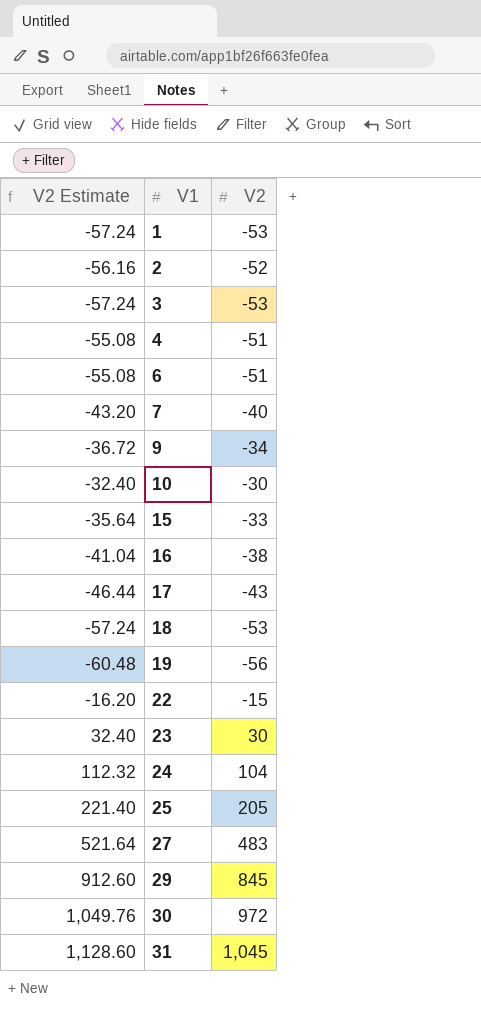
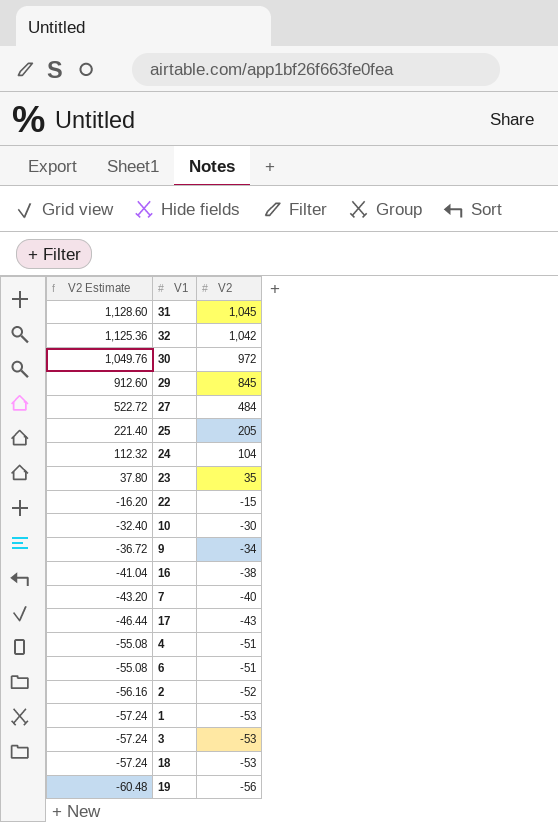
row order: V1 ascending -> V2 Estimate descending
row 15: -35.64 | -33 -> none
row 32: none -> 1,125.36 | 1,042
27 | V2 Estimate: 521.64 -> 522.72
27 | V2: 483 -> 484
23 | V2 Estimate: 32.40 -> 37.80
23 | V2: 30 -> 35

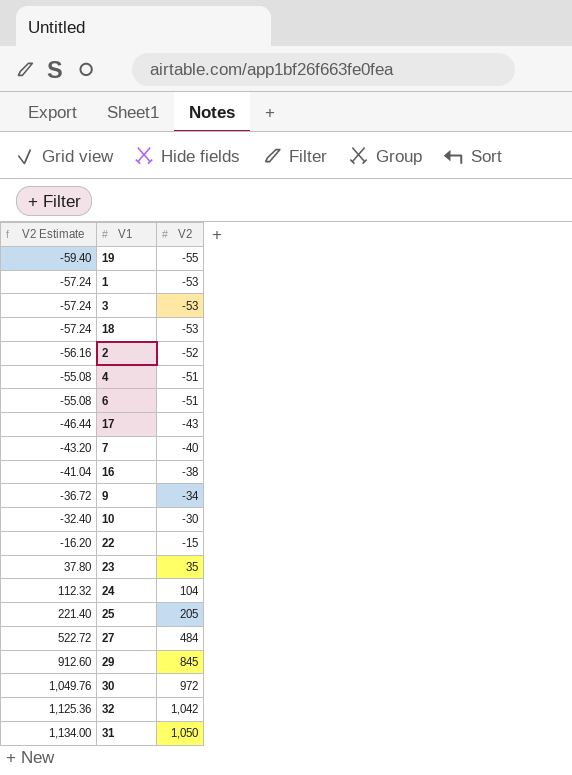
row order: V2 Estimate descending -> V2 Estimate ascending
19 | V2 Estimate: -60.48 -> -59.40
19 | V2: -56 -> -55
31 | V2 Estimate: 1,128.60 -> 1,134.00
31 | V2: 1,045 -> 1,050

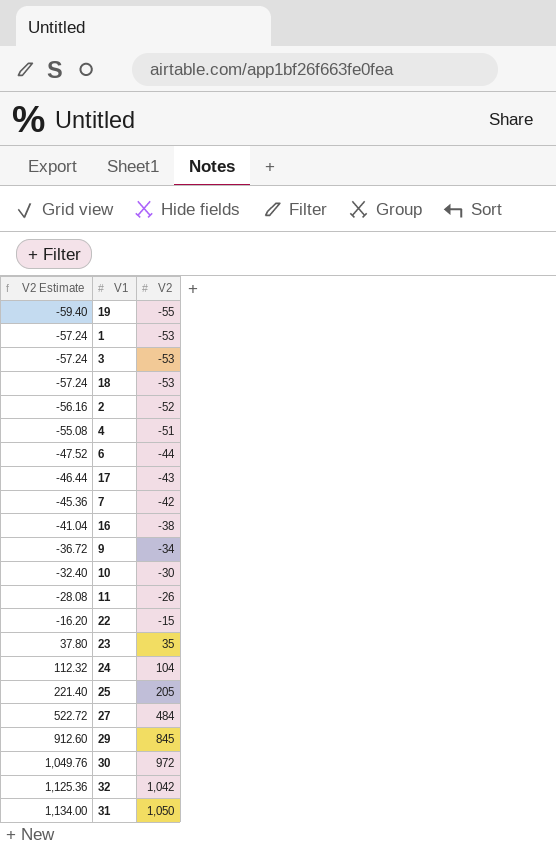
6 | V2 Estimate: -55.08 -> -47.52
6 | V2: -51 -> -44
7 | V2 Estimate: -43.20 -> -45.36
7 | V2: -40 -> -42
row 11: none -> -28.08 | -26

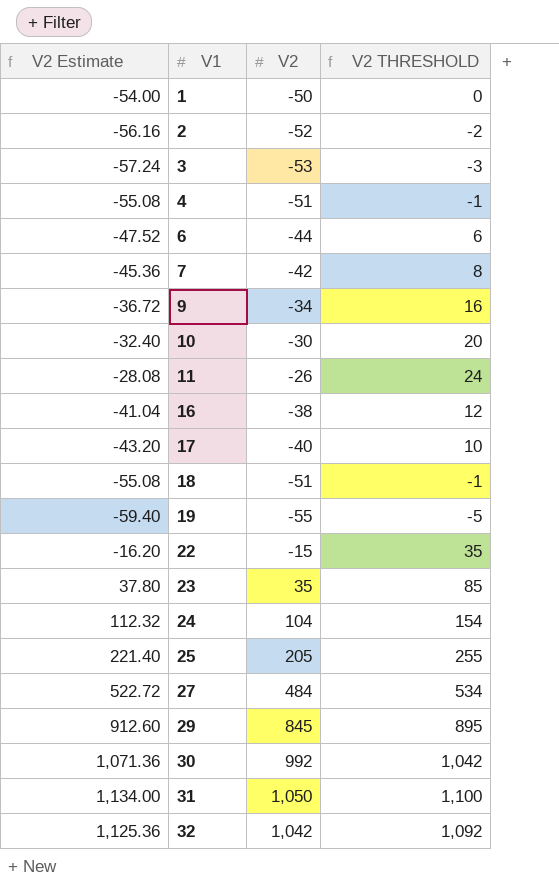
row order: V2 Estimate ascending -> V1 ascending
column V2 THRESHOLD | formula: none -> [V2] + 50
1 | V2 Estimate: -57.24 -> -54.00
1 | V2: -53 -> -50
17 | V2 Estimate: -46.44 -> -43.20
17 | V2: -43 -> -40
18 | V2 Estimate: -57.24 -> -55.08
18 | V2: -53 -> -51
30 | V2 Estimate: 1,049.76 -> 1,071.36
30 | V2: 972 -> 992

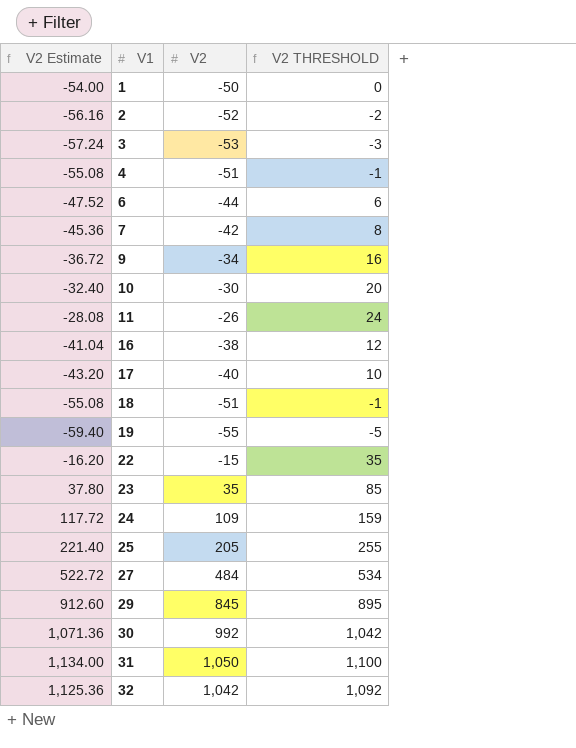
24 | V2 Estimate: 112.32 -> 117.72
24 | V2: 104 -> 109
24 | V2 THRESHOLD: 154 -> 159

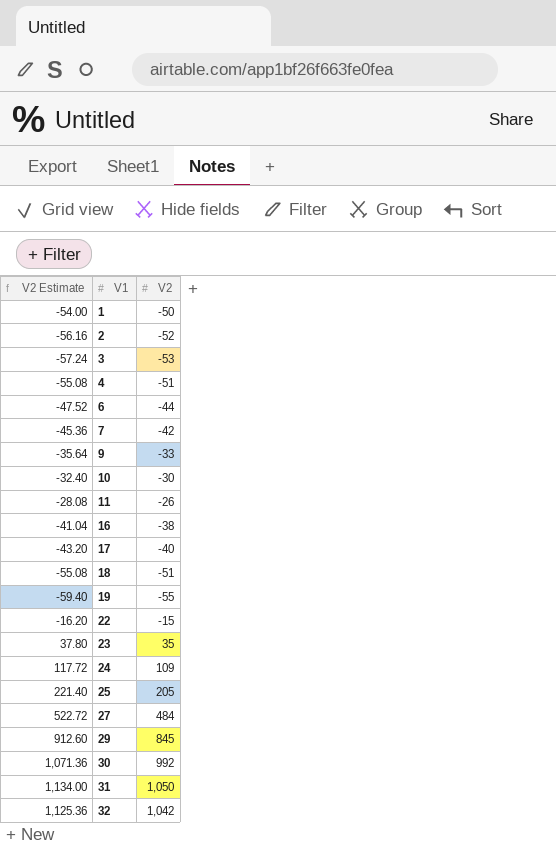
column V2 THRESHOLD | formula: [V2] + 50 -> none
9 | V2 Estimate: -36.72 -> -35.64
9 | V2: -34 -> -33

